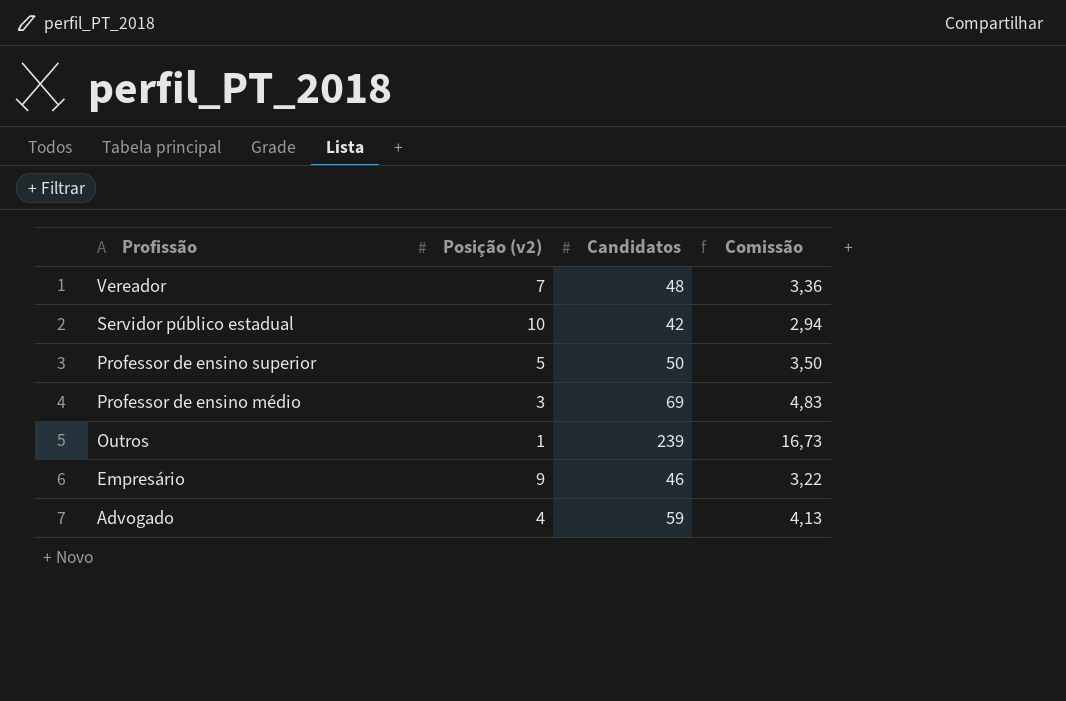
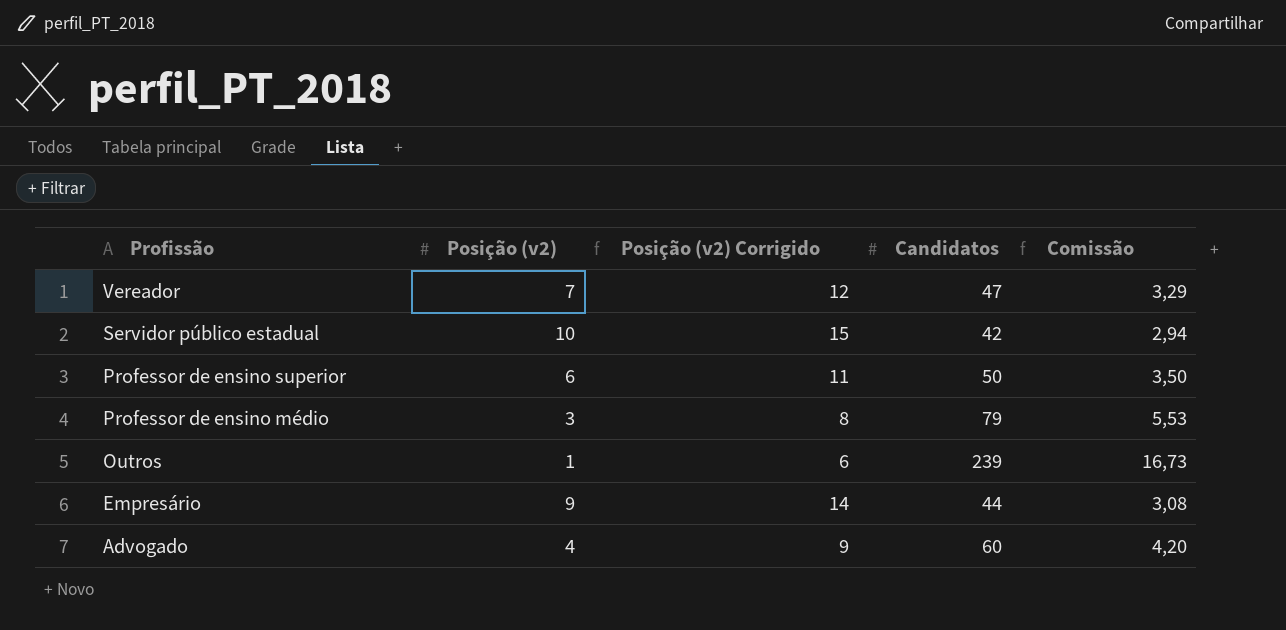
column Posição (v2) Corrigido | formula: none -> [Posição (v2)] + 5
Vereador | Candidatos: 48 -> 47
Vereador | Comissão: 3,36 -> 3,29
Professor de ensino superior | Posição (v2): 5 -> 6
Professor de ensino médio | Candidatos: 69 -> 79
Professor de ensino médio | Comissão: 4,83 -> 5,53
Empresário | Candidatos: 46 -> 44
Empresário | Comissão: 3,22 -> 3,08
Advogado | Candidatos: 59 -> 60
Advogado | Comissão: 4,13 -> 4,20

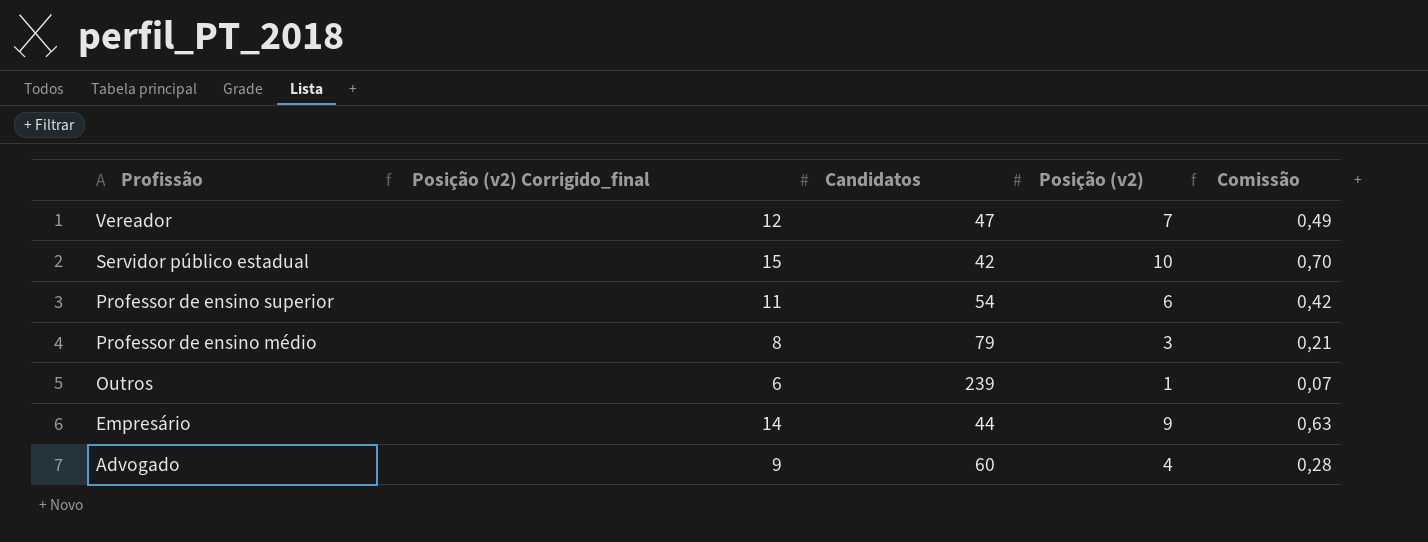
column name: Posição (v2) Corrigido -> Posição (v2) Corrigido_final
column Posição (v2) | position: 2 -> 4
column Comissão | formula: [Candidatos] * 0,07 -> [Posição (v2)] * 0,07
Professor de ensino superior | Candidatos: 50 -> 54

